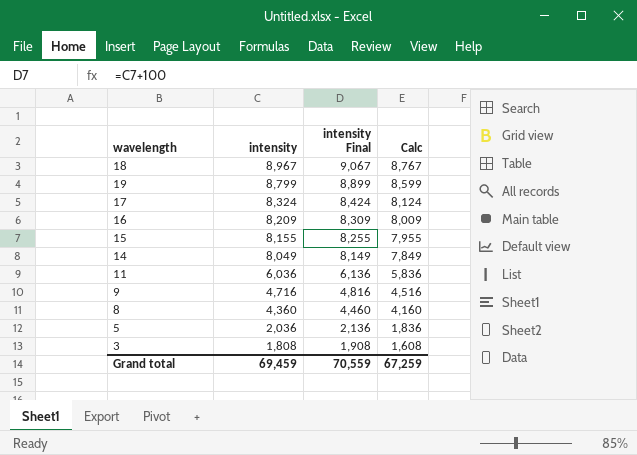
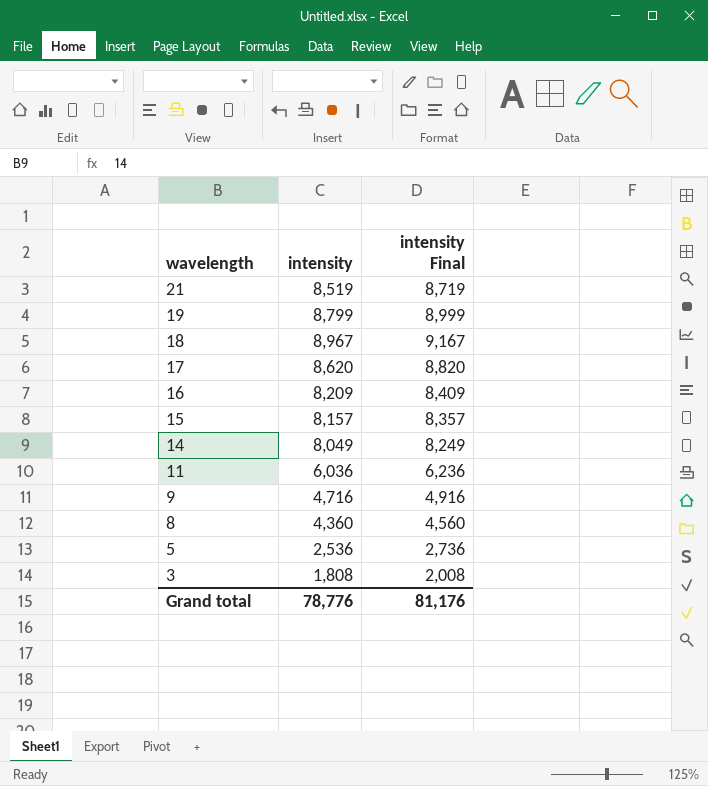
row order: intensity descending -> wavelength descending
column Calc | formula: [intensity] - 200 -> none
column intensity Final | formula: [intensity] + 100 -> [intensity] + 200
row 21: none -> 8,519 | 8,719
17 | intensity: 8,324 -> 8,620
15 | intensity: 8,155 -> 8,157
5 | intensity: 2,036 -> 2,536
Grand total | intensity: 69,459 -> 78,776
Grand total | intensity Final: 70,559 -> 81,176

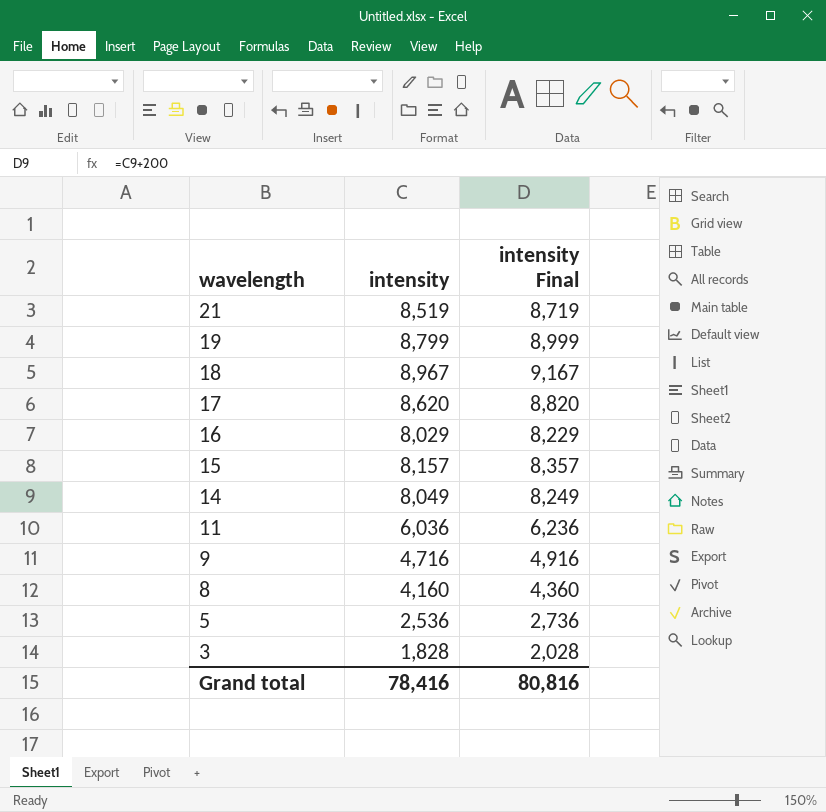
16 | intensity: 8,209 -> 8,029
16 | intensity Final: 8,409 -> 8,229
8 | intensity: 4,360 -> 4,160
8 | intensity Final: 4,560 -> 4,360
3 | intensity: 1,808 -> 1,828
3 | intensity Final: 2,008 -> 2,028
Grand total | intensity: 78,776 -> 78,416
Grand total | intensity Final: 81,176 -> 80,816

